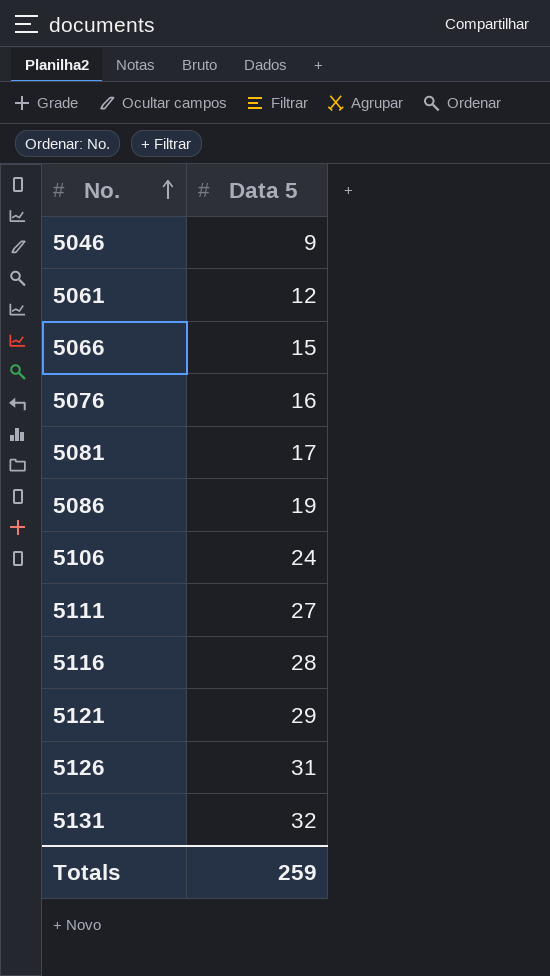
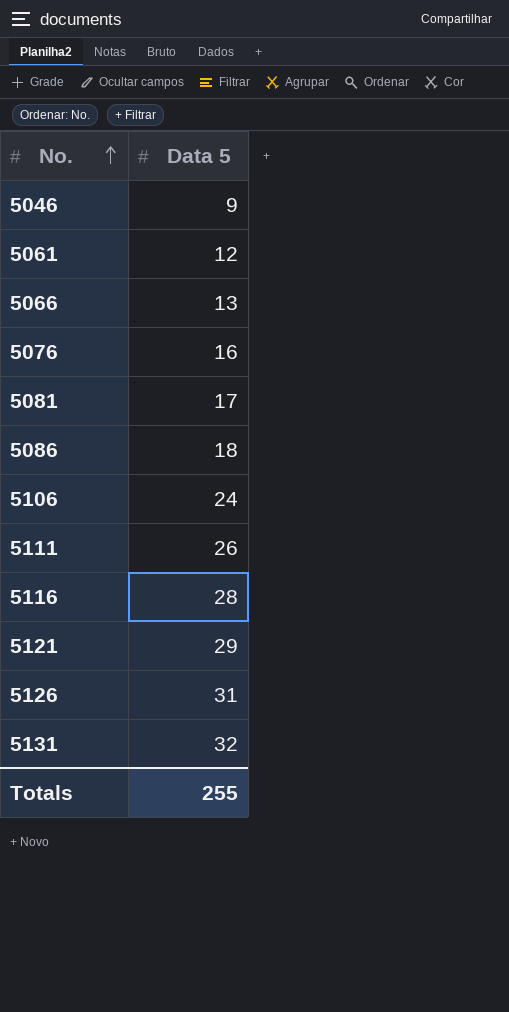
5066 | Data 5: 15 -> 13
5086 | Data 5: 19 -> 18
5111 | Data 5: 27 -> 26
Totals | Data 5: 259 -> 255

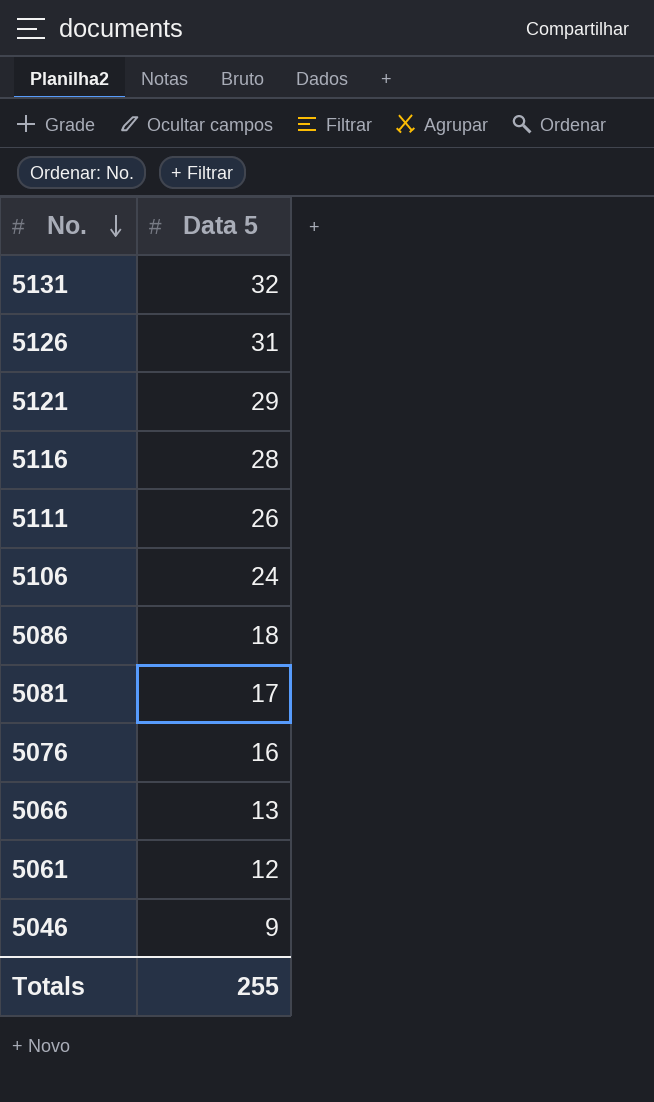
row order: No. ascending -> No. descending

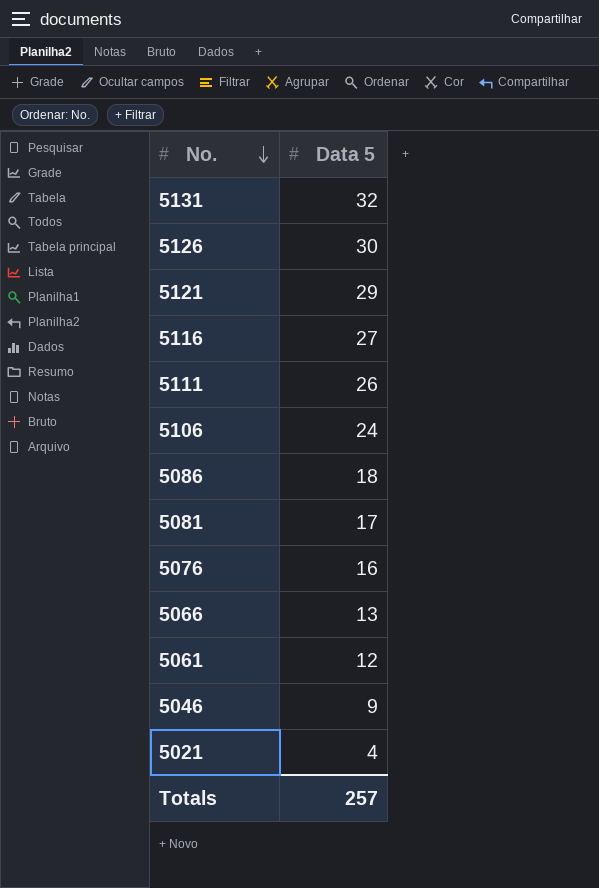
5126 | Data 5: 31 -> 30
5116 | Data 5: 28 -> 27
row 5021: none -> 4
Totals | Data 5: 255 -> 257

